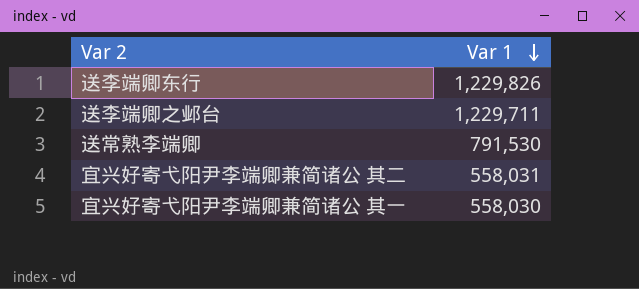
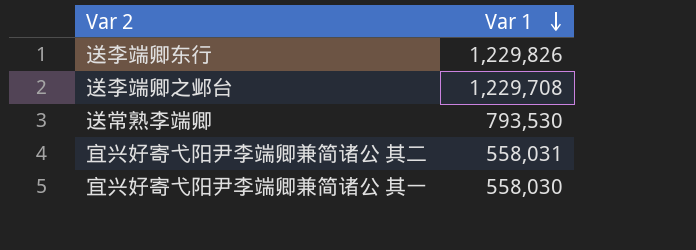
送李端卿之邺台 | Var 1: 1,229,711 -> 1,229,708
送常熟李端卿 | Var 1: 791,530 -> 793,530

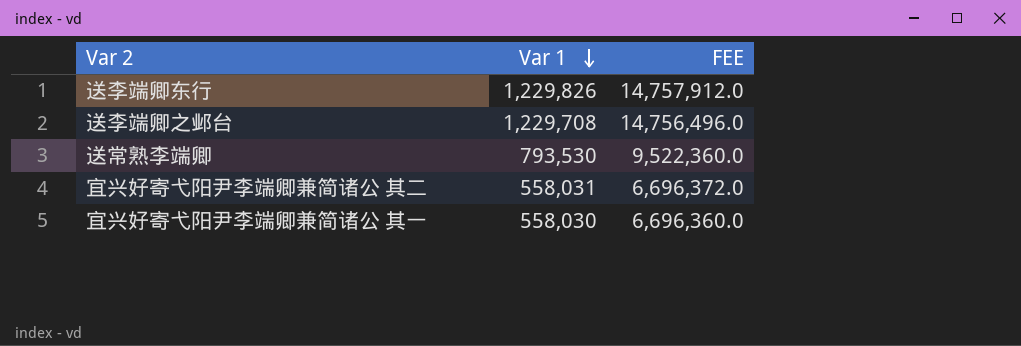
column FEE | formula: none -> [Var 1] * 12

